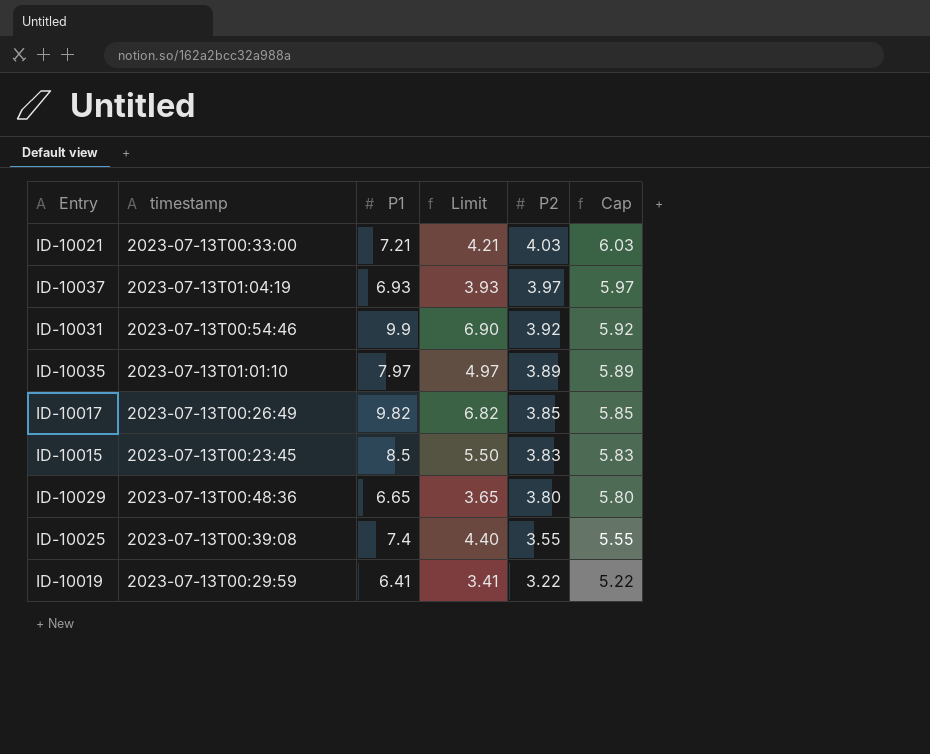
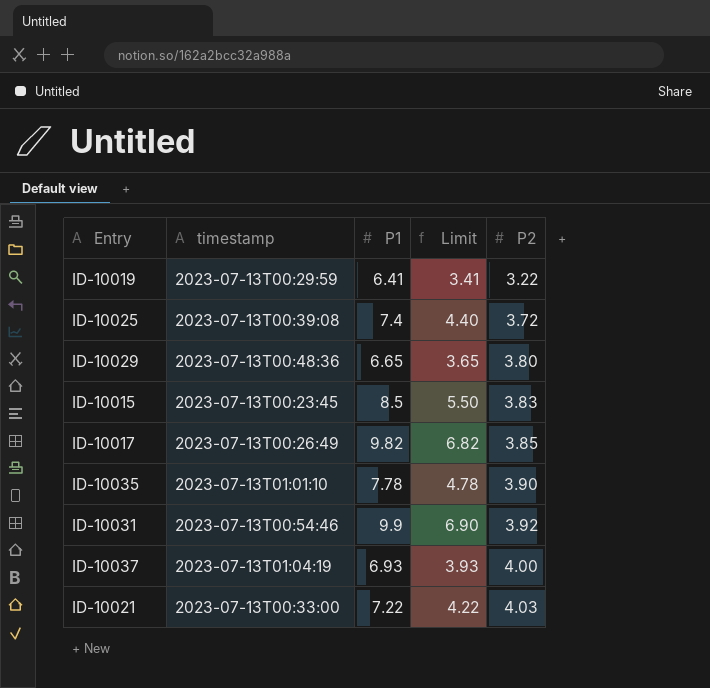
row order: P2 descending -> P2 ascending
column Cap | formula: [P2] + 2 -> none
ID-10025 | P2: 3.55 -> 3.72
ID-10035 | P1: 7.97 -> 7.78
ID-10035 | Limit: 4.97 -> 4.78
ID-10035 | P2: 3.89 -> 3.90
ID-10037 | P2: 3.97 -> 4.00
ID-10021 | P1: 7.21 -> 7.22
ID-10021 | Limit: 4.21 -> 4.22

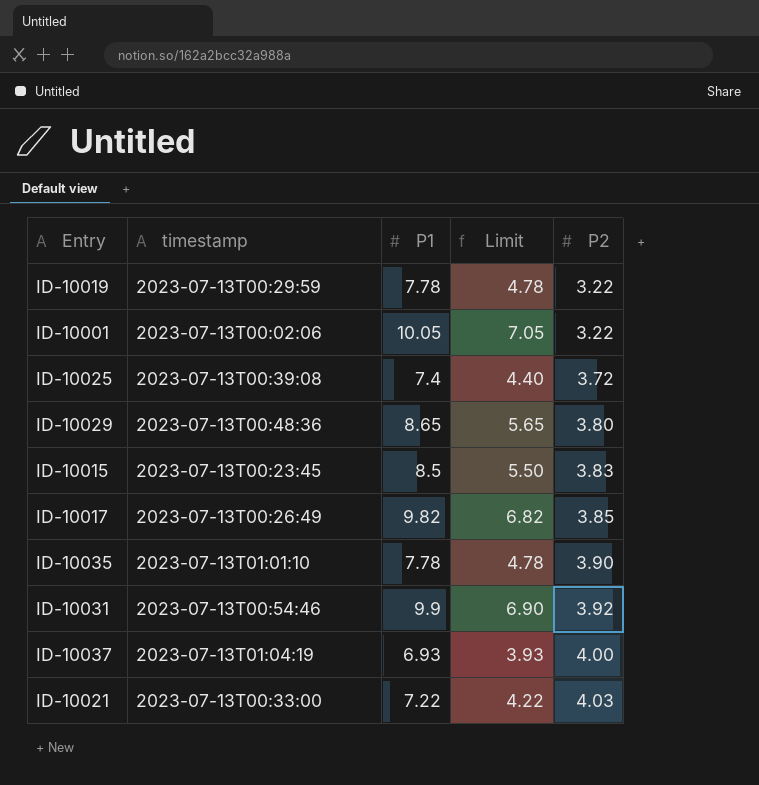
ID-10019 | P1: 6.41 -> 7.78
ID-10019 | Limit: 3.41 -> 4.78
row ID-10001: none -> 2023-07-13T00:02:06 | 10.05 | 7.05 | 3.22
ID-10029 | P1: 6.65 -> 8.65
ID-10029 | Limit: 3.65 -> 5.65

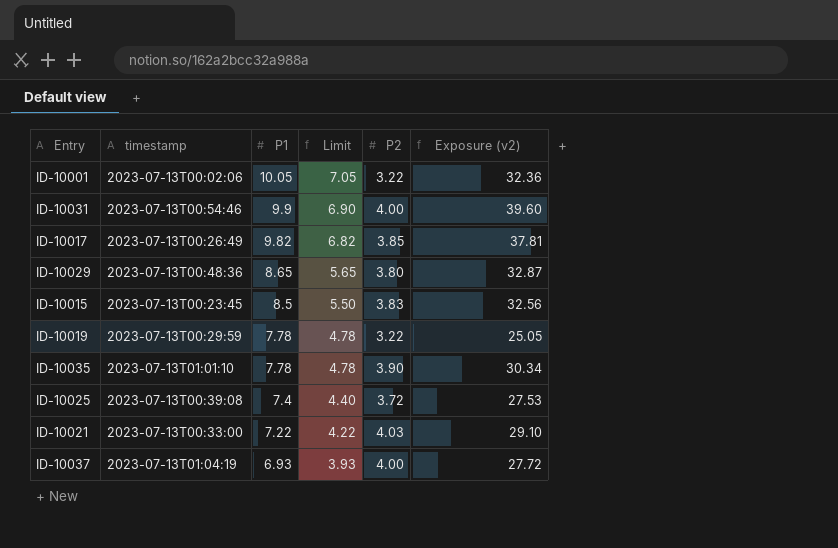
row order: P2 ascending -> P1 descending
column Exposure (v2) | formula: none -> [P1] * [P2]
ID-10031 | P2: 3.92 -> 4.00

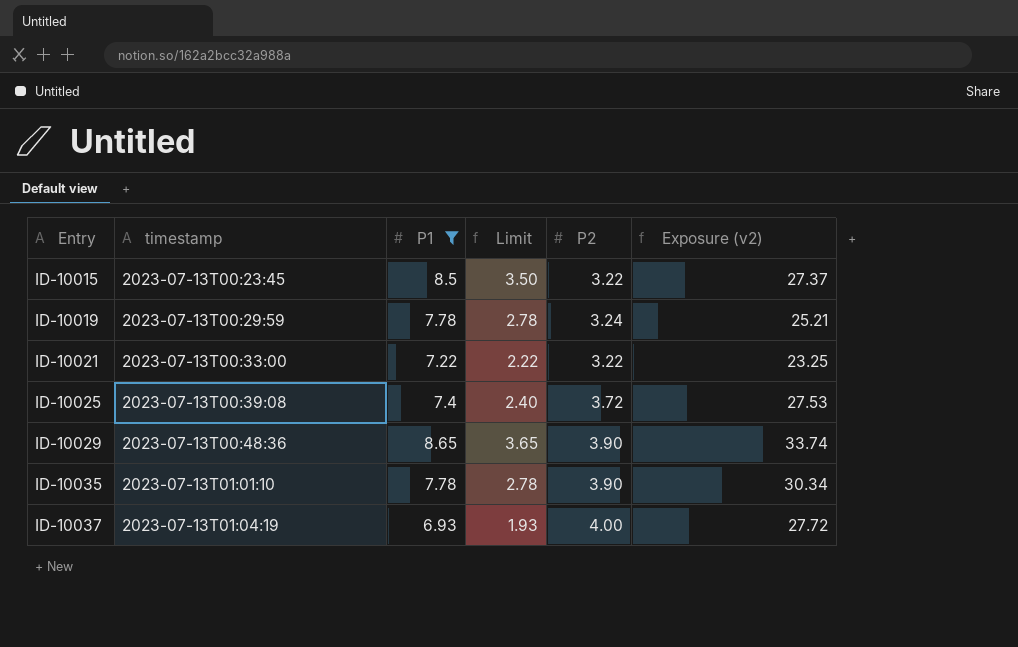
filter: none -> P1 <= 8.65
row order: P1 descending -> Entry ascending
column Limit | formula: [P1] - 3 -> [P1] - 5
ID-10015 | P2: 3.83 -> 3.22
ID-10015 | Exposure (v2): 32.56 -> 27.37
ID-10019 | P2: 3.22 -> 3.24
ID-10019 | Exposure (v2): 25.05 -> 25.21
ID-10021 | P2: 4.03 -> 3.22
ID-10021 | Exposure (v2): 29.10 -> 23.25
ID-10029 | P2: 3.80 -> 3.90
ID-10029 | Exposure (v2): 32.87 -> 33.74

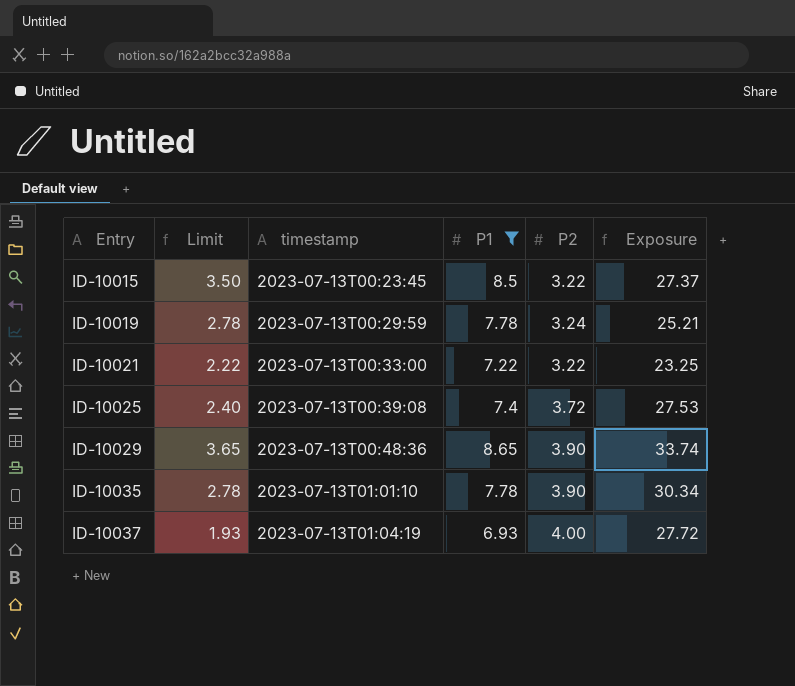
column Limit | position: 4 -> 2
column name: Exposure (v2) -> Exposure

